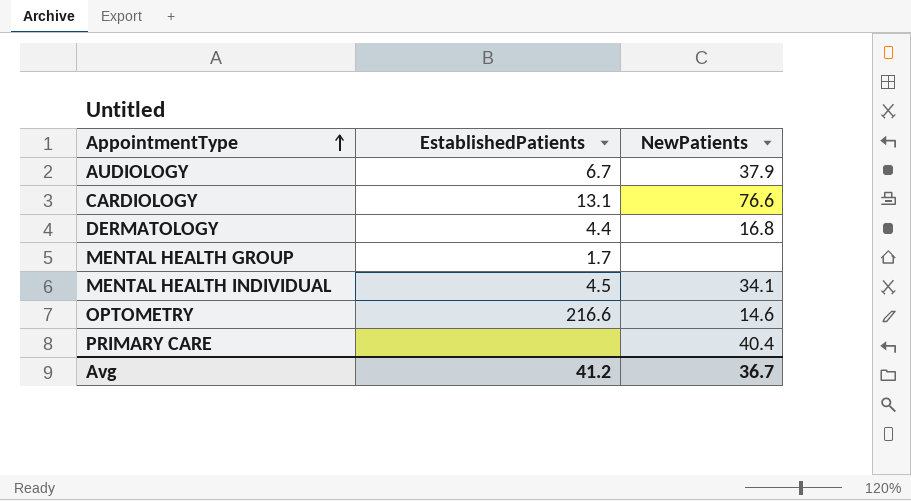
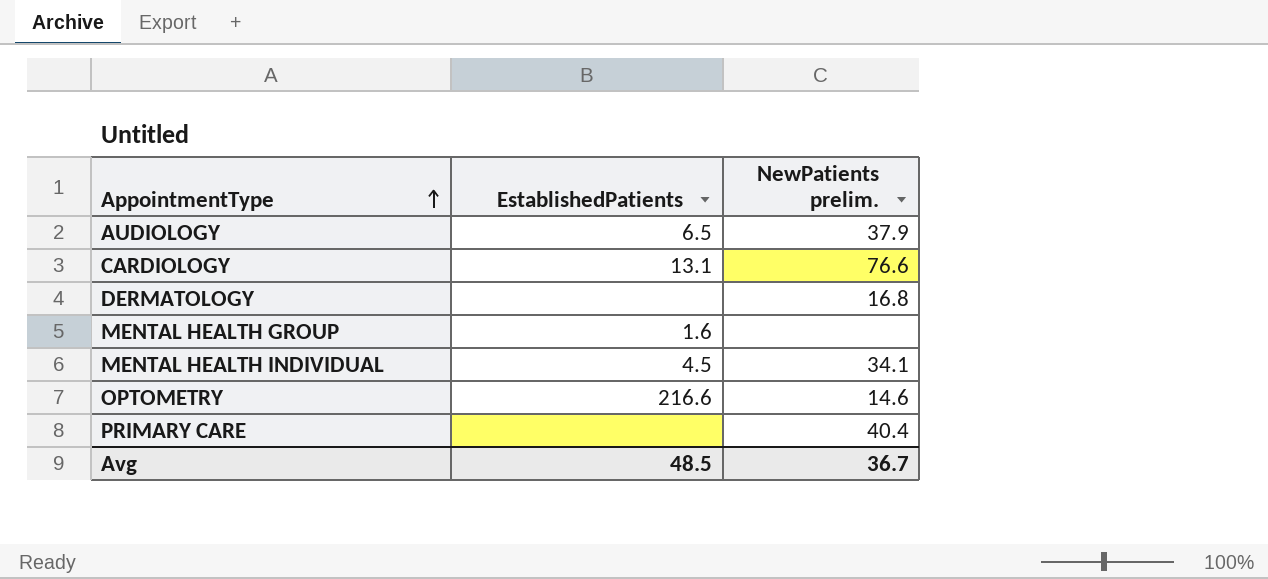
column name: NewPatients -> NewPatients prelim.
AUDIOLOGY | EstablishedPatients: 6.7 -> 6.5
DERMATOLOGY | EstablishedPatients: 4.4 -> none
MENTAL HEALTH GROUP | EstablishedPatients: 1.7 -> 1.6
Avg | EstablishedPatients: 41.2 -> 48.5

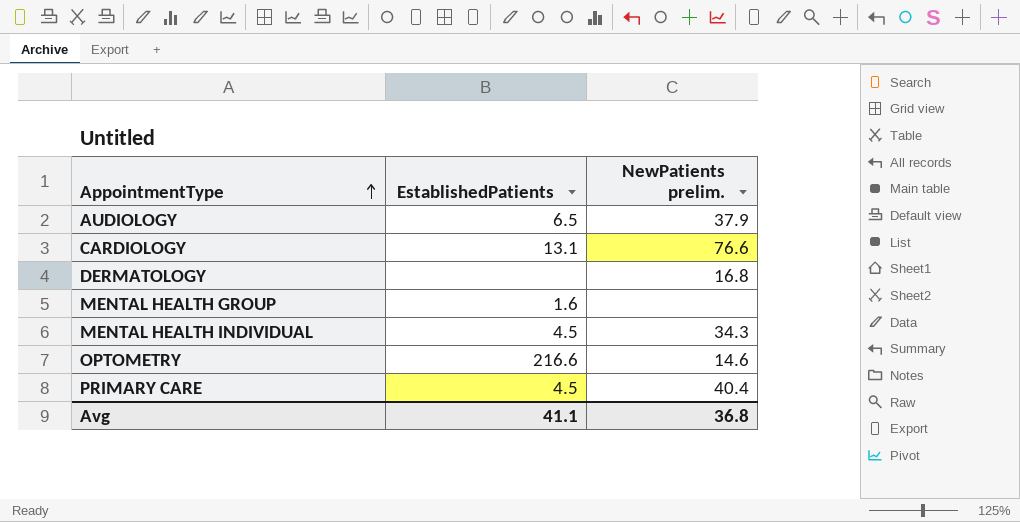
MENTAL HEALTH INDIVIDUAL | NewPatients prelim.: 34.1 -> 34.3
PRIMARY CARE | EstablishedPatients: none -> 4.5
Avg | EstablishedPatients: 48.5 -> 41.1
Avg | NewPatients prelim.: 36.7 -> 36.8

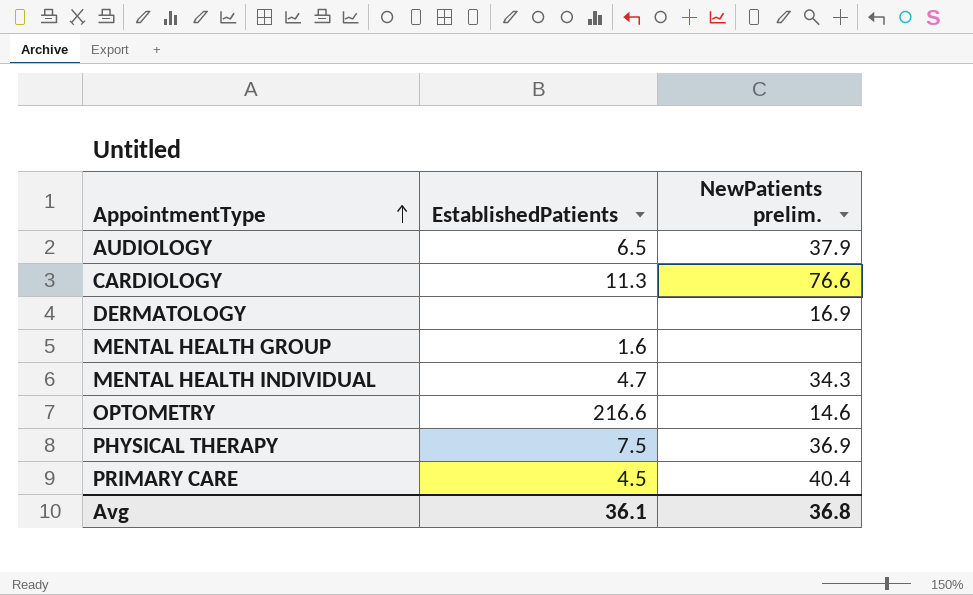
CARDIOLOGY | EstablishedPatients: 13.1 -> 11.3
DERMATOLOGY | NewPatients prelim.: 16.8 -> 16.9
MENTAL HEALTH INDIVIDUAL | EstablishedPatients: 4.5 -> 4.7
row PHYSICAL THERAPY: none -> 7.5 | 36.9
Avg | EstablishedPatients: 41.1 -> 36.1

